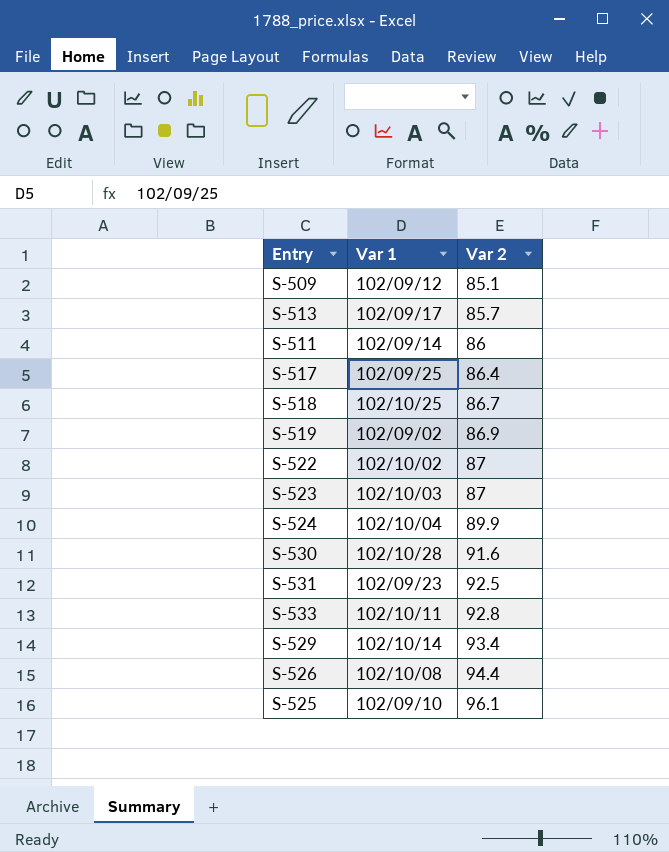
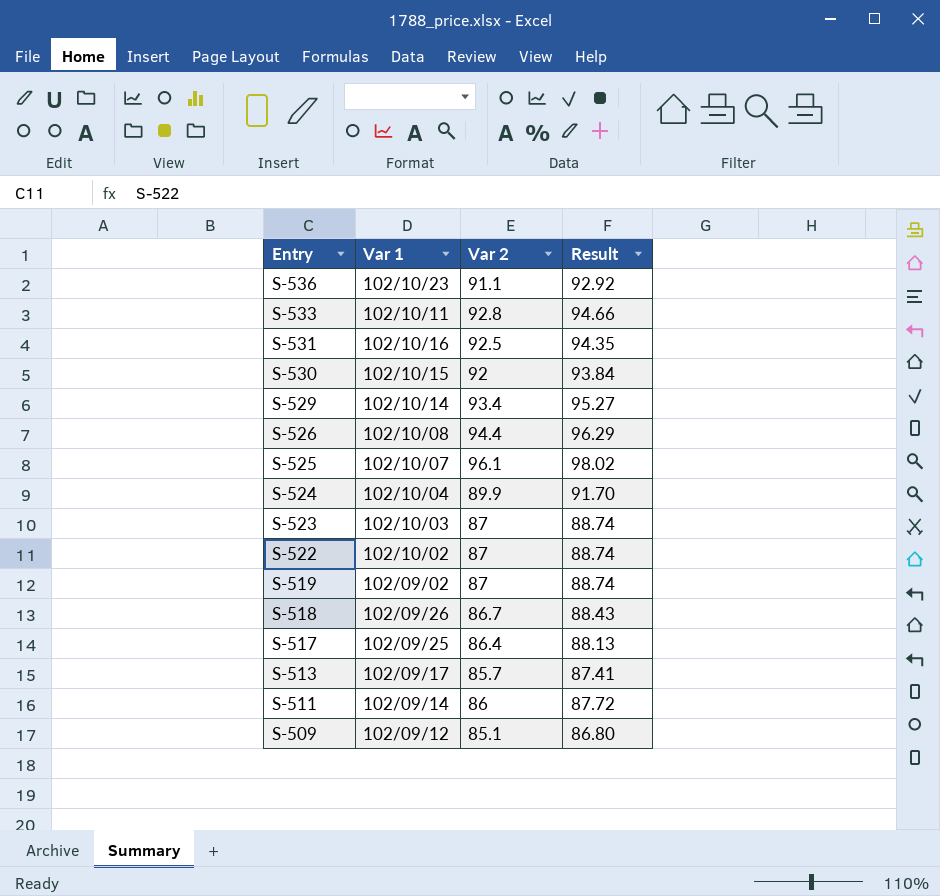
row order: Var 2 ascending -> Entry descending
column Result | formula: none -> [Var 2] * 1.02
row S-536: none -> 102/10/23 | 91.1 | 92.92
S-531 | Var 1: 102/09/23 -> 102/10/16
S-530 | Var 1: 102/10/28 -> 102/10/15
S-530 | Var 2: 91.6 -> 92
S-525 | Var 1: 102/09/10 -> 102/10/07
S-519 | Var 2: 86.9 -> 87
S-518 | Var 1: 102/10/25 -> 102/09/26

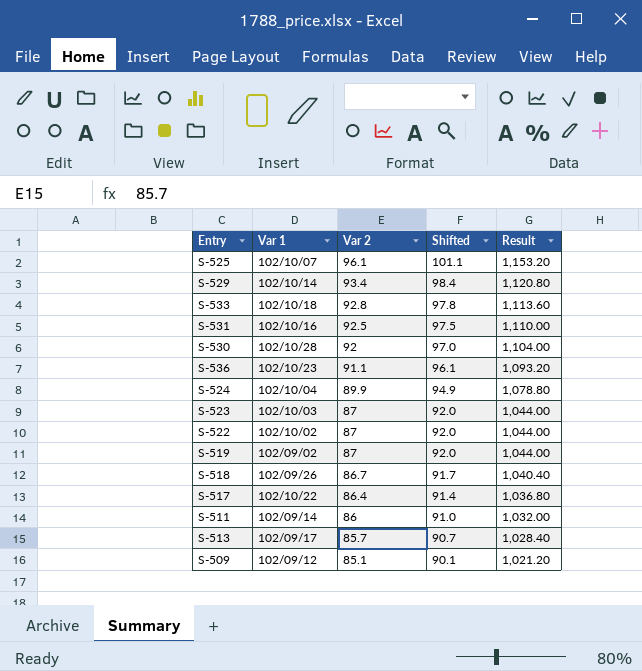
row order: Entry descending -> Var 2 descending
column Shifted | formula: none -> [Var 2] + 5
column Result | formula: [Var 2] * 1.02 -> [Var 2] * 12
row S-526: 102/10/08 | 94.4 | 96.29 -> none
S-533 | Var 1: 102/10/11 -> 102/10/18
S-530 | Var 1: 102/10/15 -> 102/10/28
S-517 | Var 1: 102/09/25 -> 102/10/22

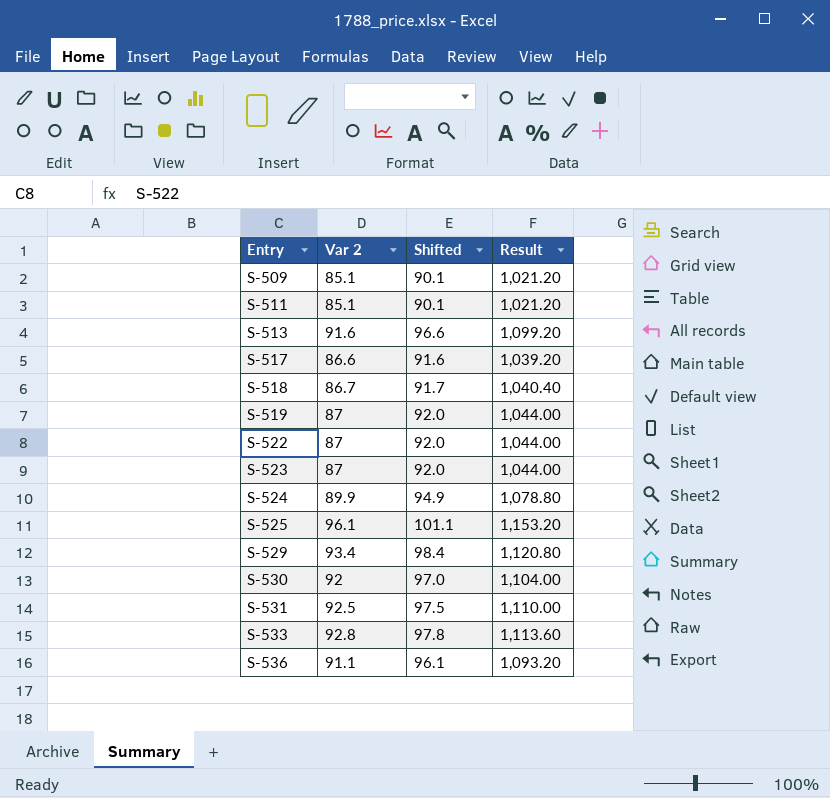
row order: Var 2 descending -> Entry ascending
column Var 1 | position: 2 -> none
S-511 | Var 2: 86 -> 85.1
S-511 | Shifted: 91.0 -> 90.1
S-511 | Result: 1,032.00 -> 1,021.20
S-513 | Var 2: 85.7 -> 91.6
S-513 | Shifted: 90.7 -> 96.6
S-513 | Result: 1,028.40 -> 1,099.20
S-517 | Var 2: 86.4 -> 86.6
S-517 | Shifted: 91.4 -> 91.6
S-517 | Result: 1,036.80 -> 1,039.20

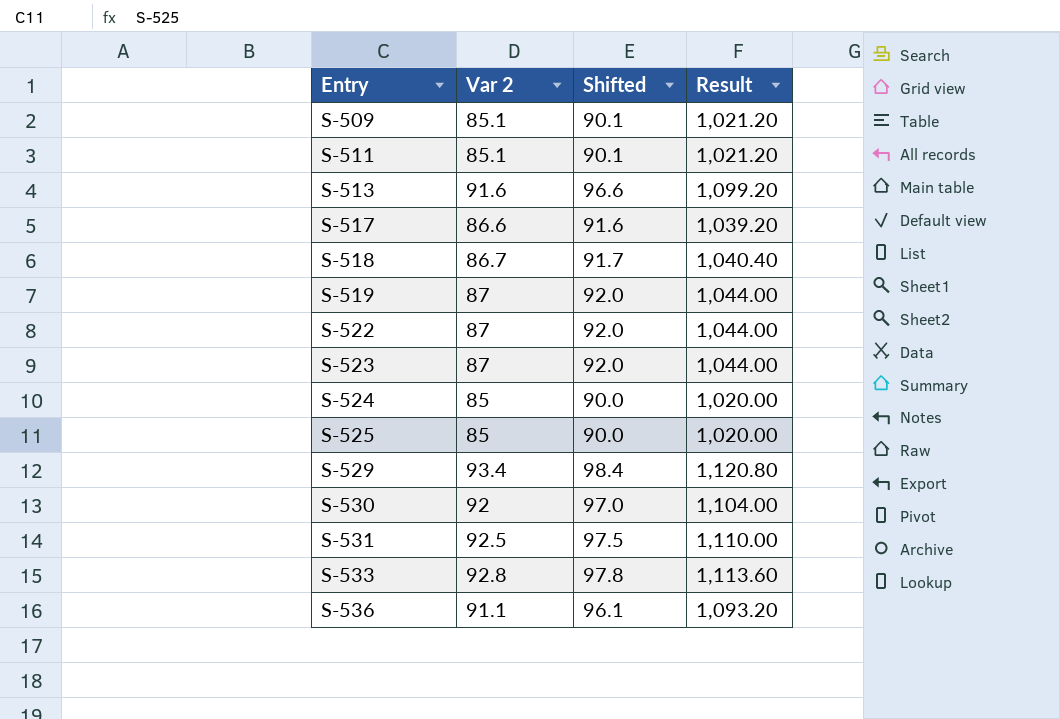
S-524 | Var 2: 89.9 -> 85
S-524 | Shifted: 94.9 -> 90.0
S-524 | Result: 1,078.80 -> 1,020.00
S-525 | Var 2: 96.1 -> 85
S-525 | Shifted: 101.1 -> 90.0
S-525 | Result: 1,153.20 -> 1,020.00

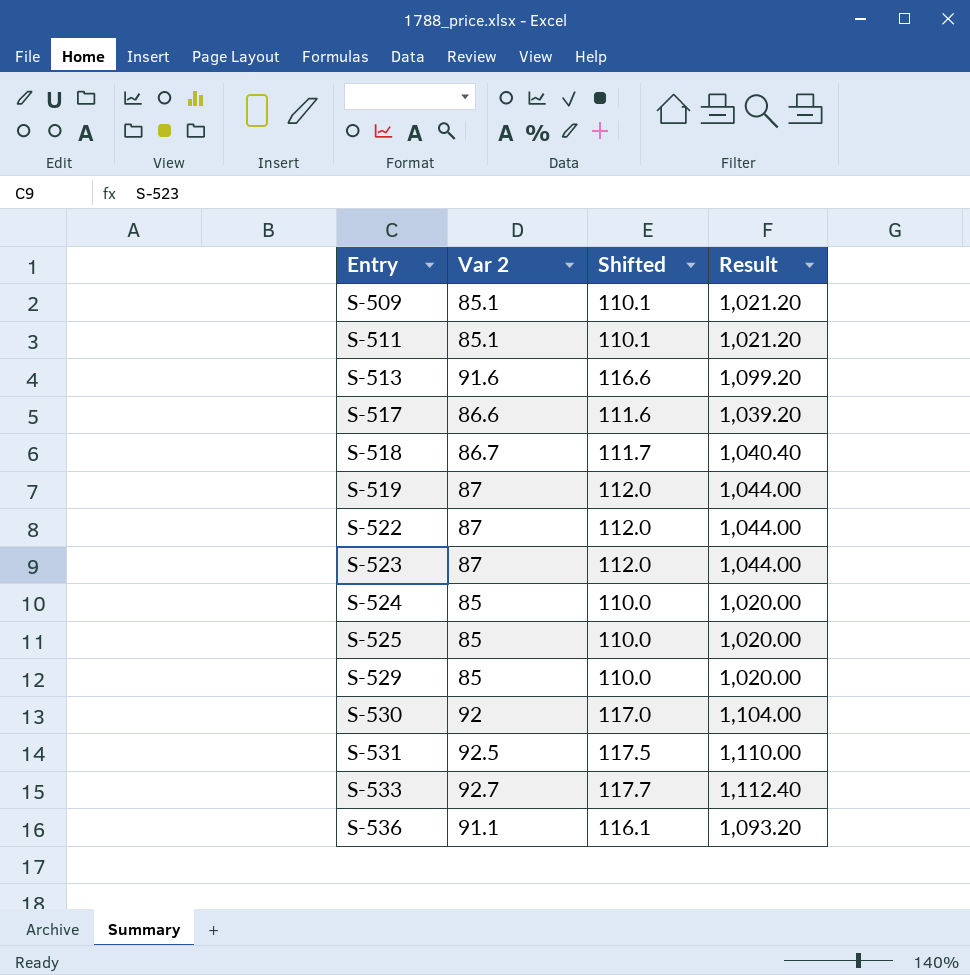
column Shifted | formula: [Var 2] + 5 -> [Var 2] + 25
S-529 | Var 2: 93.4 -> 85
S-529 | Result: 1,120.80 -> 1,020.00
S-533 | Var 2: 92.8 -> 92.7
S-533 | Result: 1,113.60 -> 1,112.40

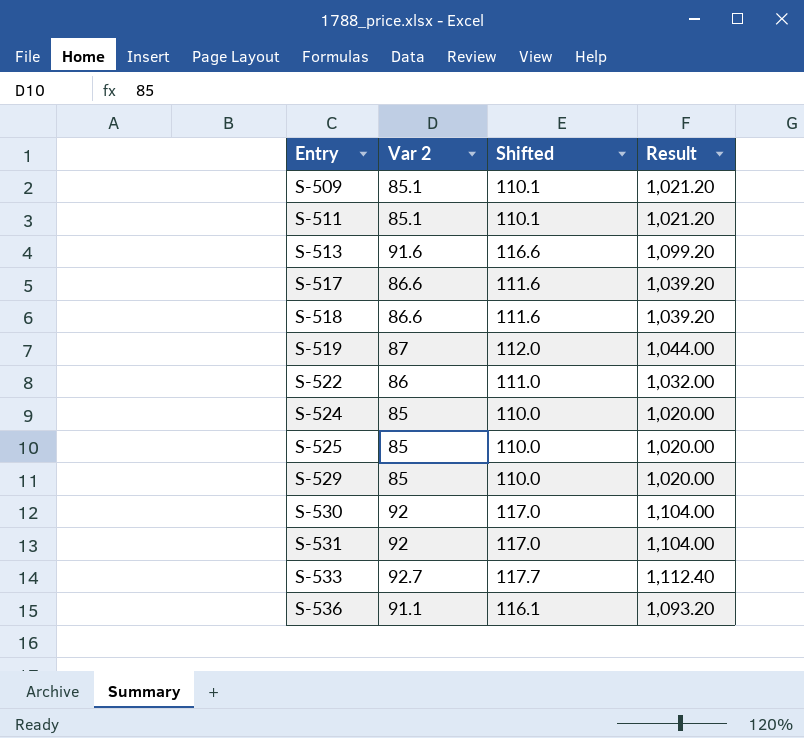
row S-523: 87 | 112.0 | 1,044.00 -> none
S-518 | Var 2: 86.7 -> 86.6
S-518 | Shifted: 111.7 -> 111.6
S-518 | Result: 1,040.40 -> 1,039.20
S-522 | Var 2: 87 -> 86
S-522 | Shifted: 112.0 -> 111.0
S-522 | Result: 1,044.00 -> 1,032.00
S-531 | Var 2: 92.5 -> 92
S-531 | Shifted: 117.5 -> 117.0
S-531 | Result: 1,110.00 -> 1,104.00

